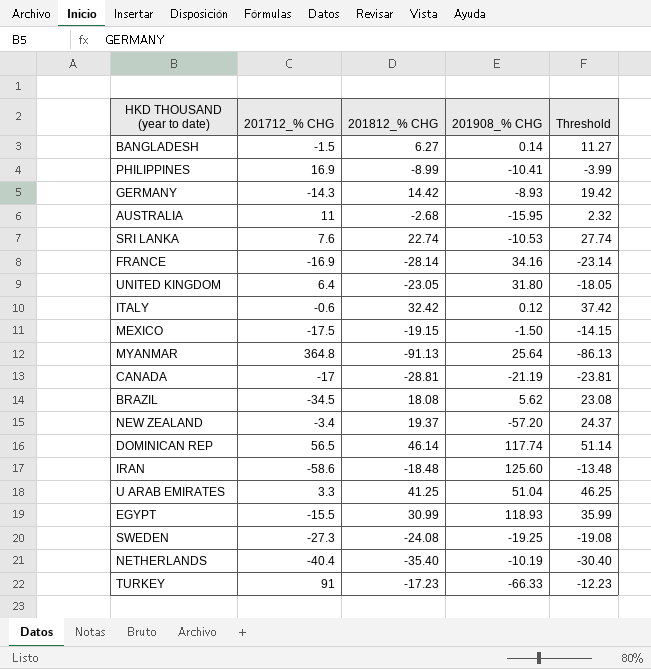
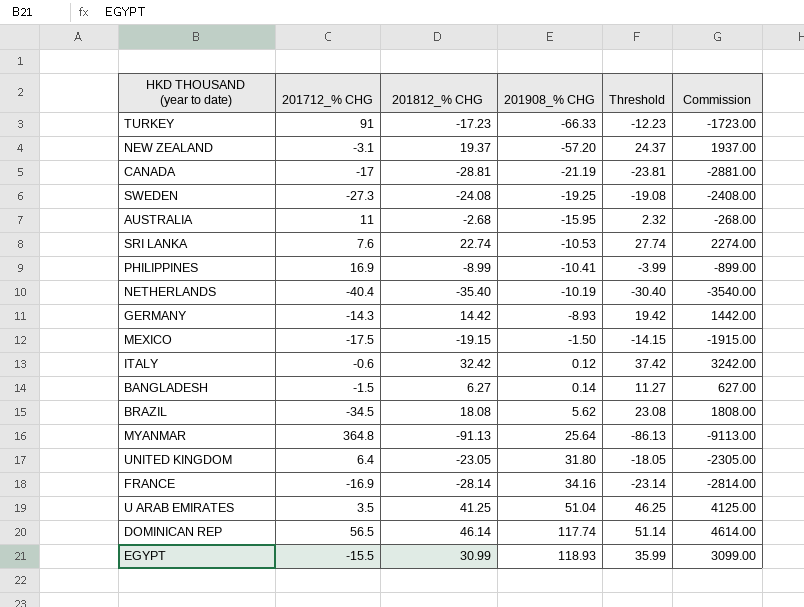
row order: none -> 201908_% CHG ascending
column Commission | formula: none -> [201812_% CHG] * 100
row IRAN: -58.6 | -18.48 | 125.60 | -13.48 -> none
NEW ZEALAND | 201712_% CHG: -3.4 -> -3.1
U ARAB EMIRATES | 201712_% CHG: 3.3 -> 3.5

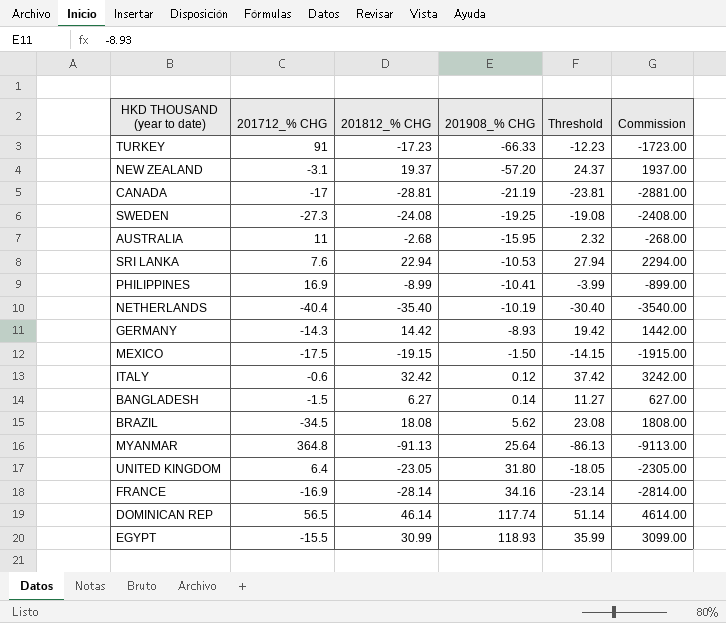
row U ARAB EMIRATES: 3.5 | 41.25 | 51.04 | 46.25 | 4125.00 -> none
SRI LANKA | 201812_% CHG: 22.74 -> 22.94
SRI LANKA | Threshold: 27.74 -> 27.94
SRI LANKA | Commission: 2274.00 -> 2294.00

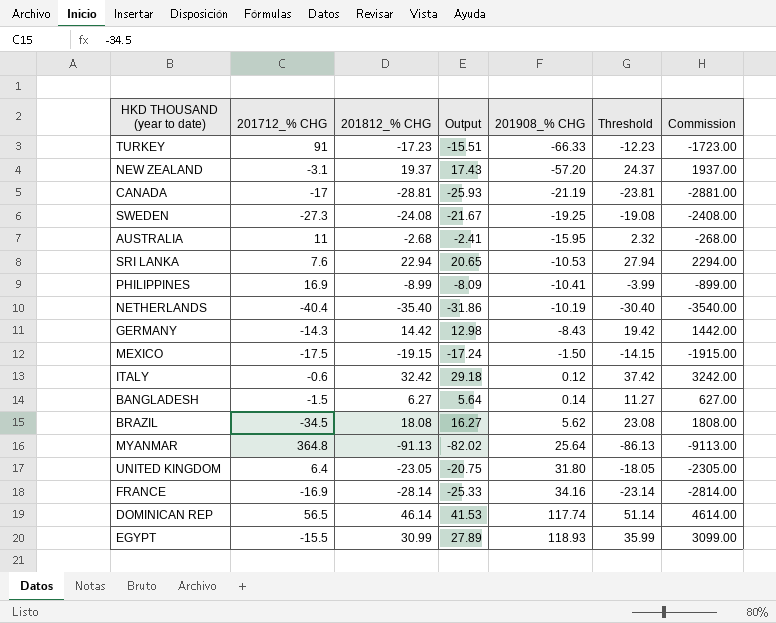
column Output | formula: none -> [201812_% CHG] * 0.9
GERMANY | 201908_% CHG: -8.93 -> -8.43

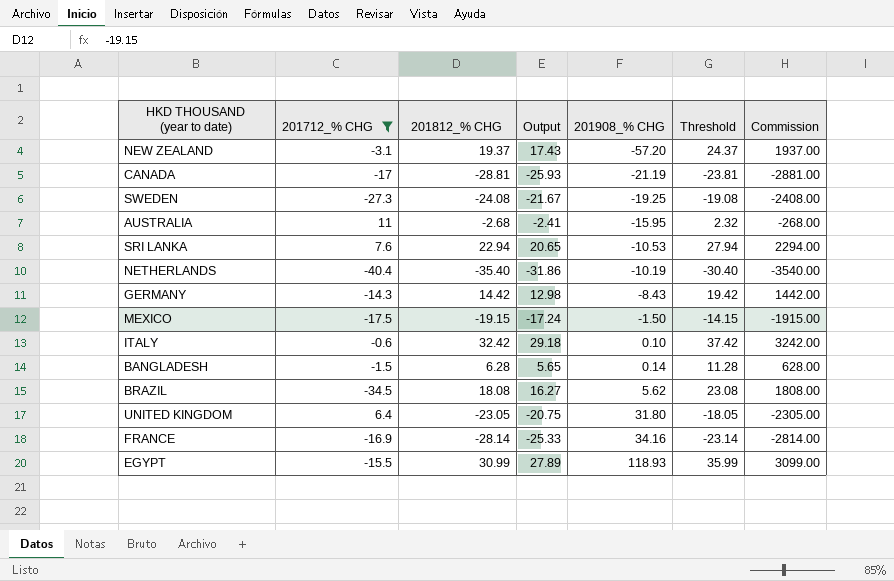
filter: none -> 201712_% CHG <= 11
ITALY | 201908_% CHG: 0.12 -> 0.10
BANGLADESH | 201812_% CHG: 6.27 -> 6.28
BANGLADESH | Output: 5.64 -> 5.65
BANGLADESH | Threshold: 11.27 -> 11.28
BANGLADESH | Commission: 627.00 -> 628.00

